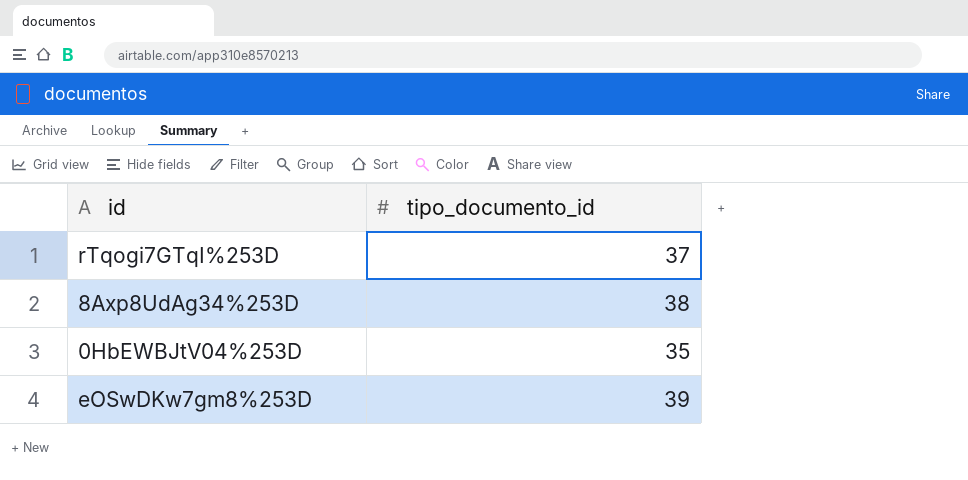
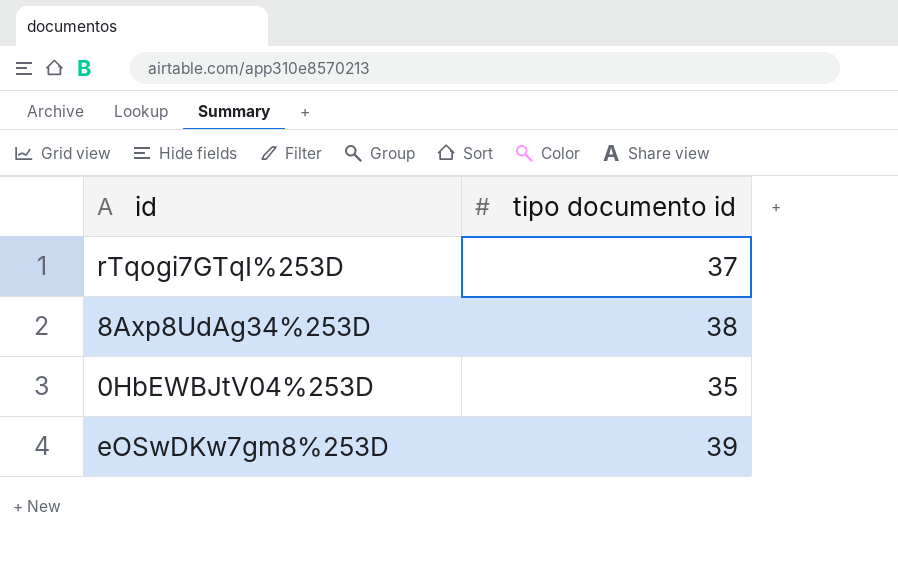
column name: tipo_documento_id -> tipo documento id

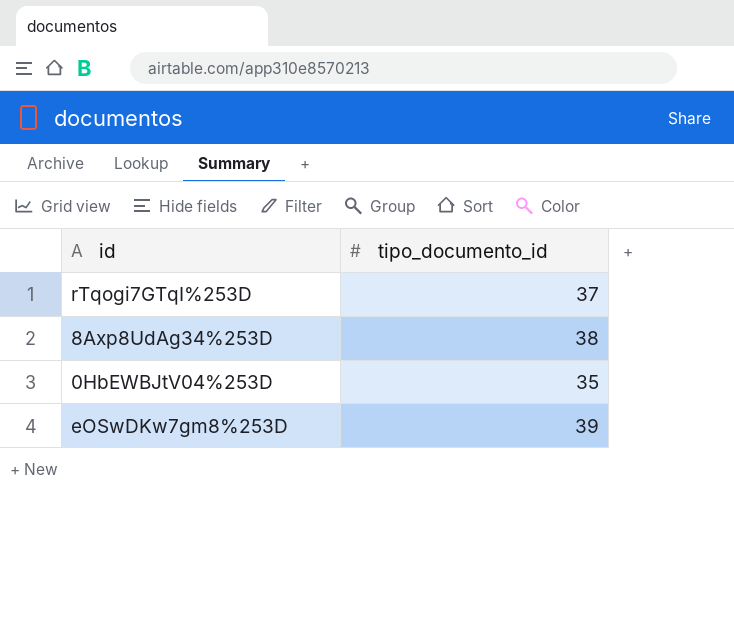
column name: tipo documento id -> tipo_documento_id

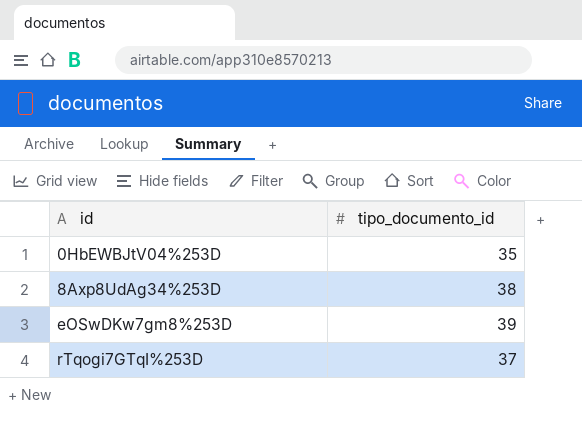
row order: none -> id ascending

